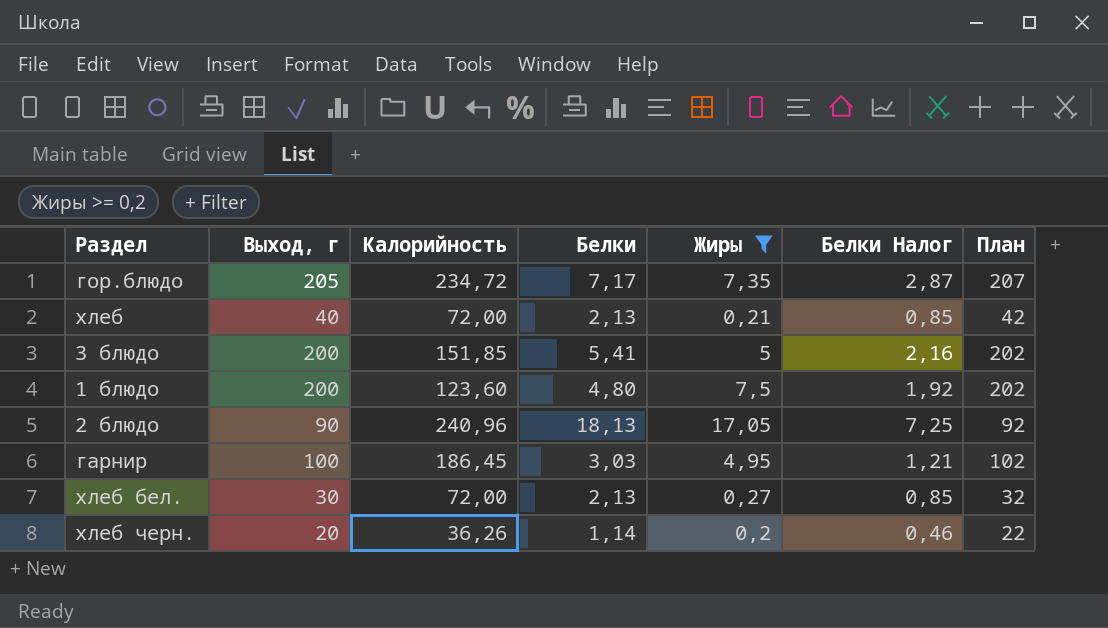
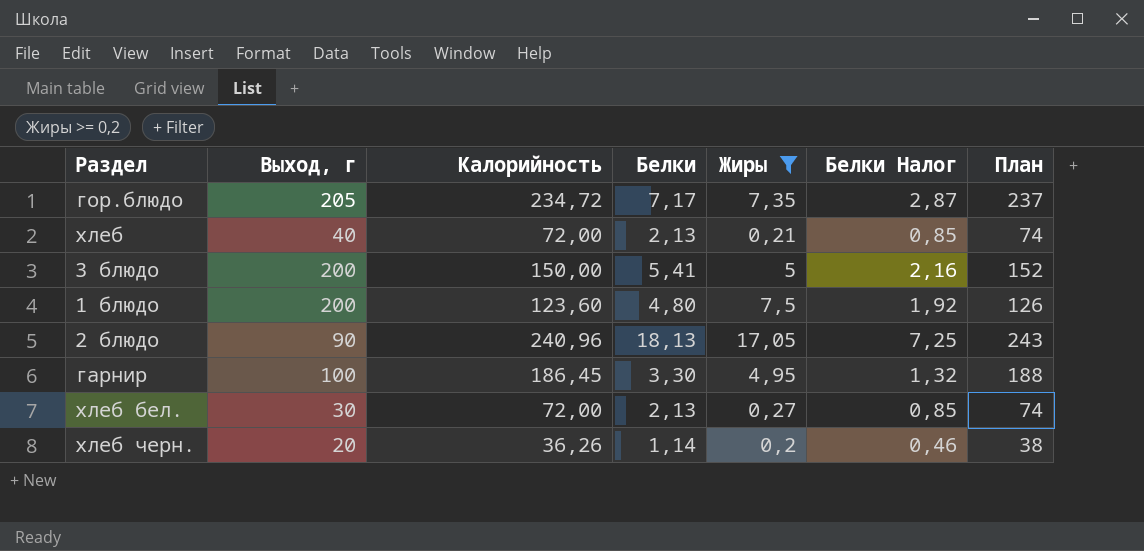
column План | formula: [Выход, г] + 2 -> [Калорийность] + 2
3 блюдо | Калорийность: 151,85 -> 150,00
гарнир | Белки: 3,03 -> 3,30
гарнир | Белки Налог: 1,21 -> 1,32

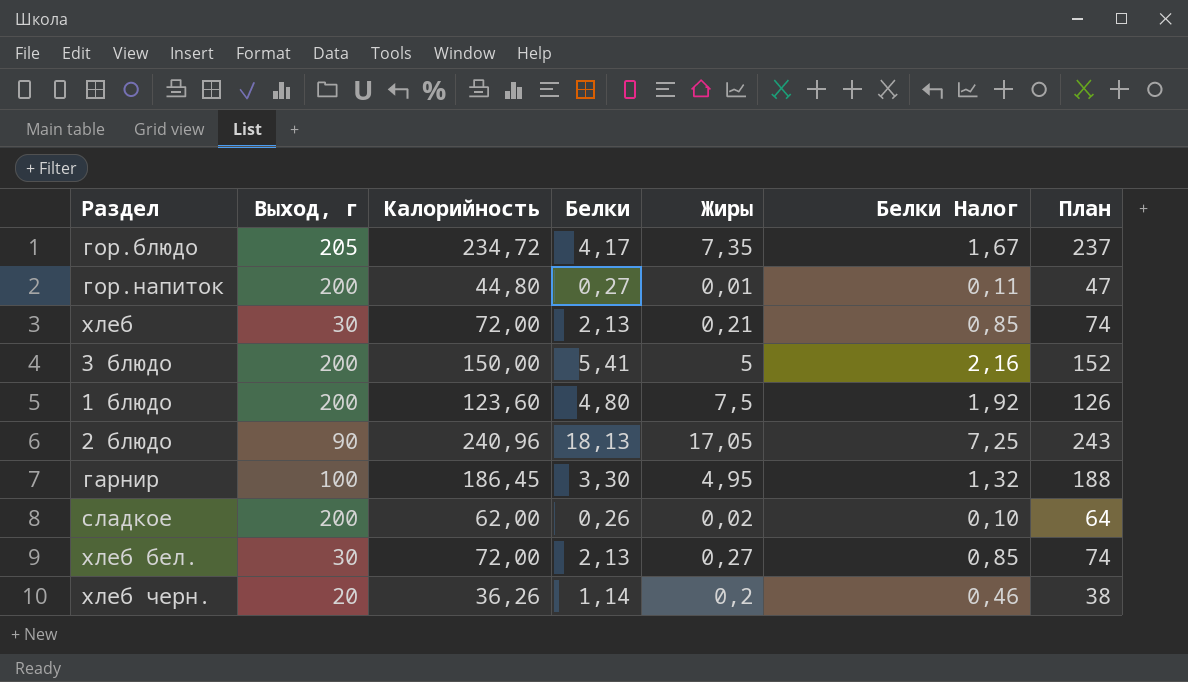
filter: Жиры >= 0,2 -> none
гор.блюдо | Белки: 7,17 -> 4,17
гор.блюдо | Белки Налог: 2,87 -> 1,67
хлеб | Выход, г: 40 -> 30

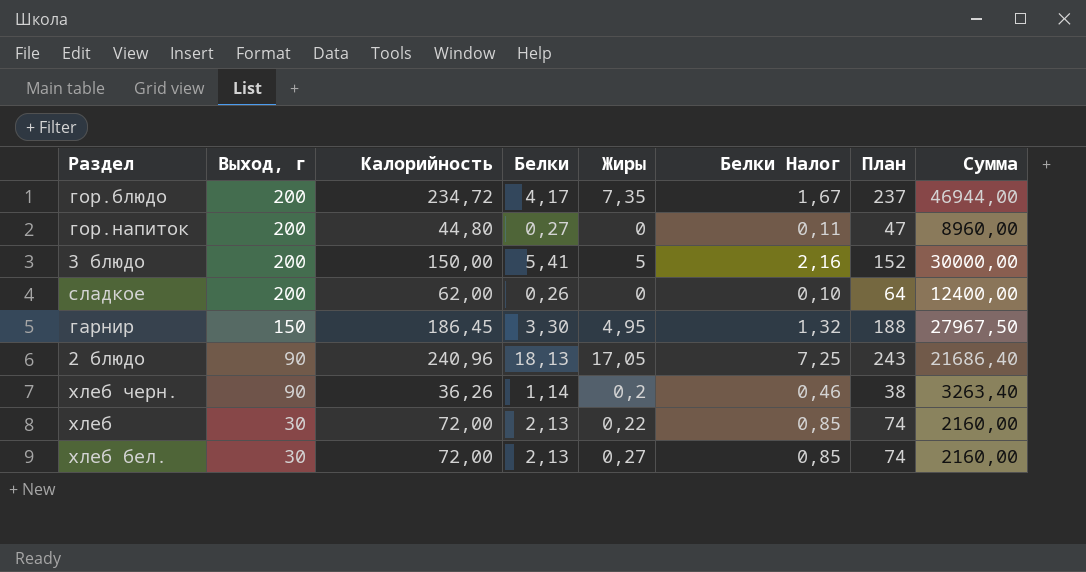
row order: none -> Выход, г descending
column Сумма | formula: none -> [Выход, г] * [Калорийность]
row 1 блюдо: 200 | 123,60 | 4,80 | 7,5 | 1,92 | 126 -> none
гор.блюдо | Выход, г: 205 -> 200
гор.напиток | Жиры: 0,01 -> 0
сладкое | Жиры: 0,02 -> 0
гарнир | Выход, г: 100 -> 150
хлеб черн. | Выход, г: 20 -> 90
хлеб | Жиры: 0,21 -> 0,22

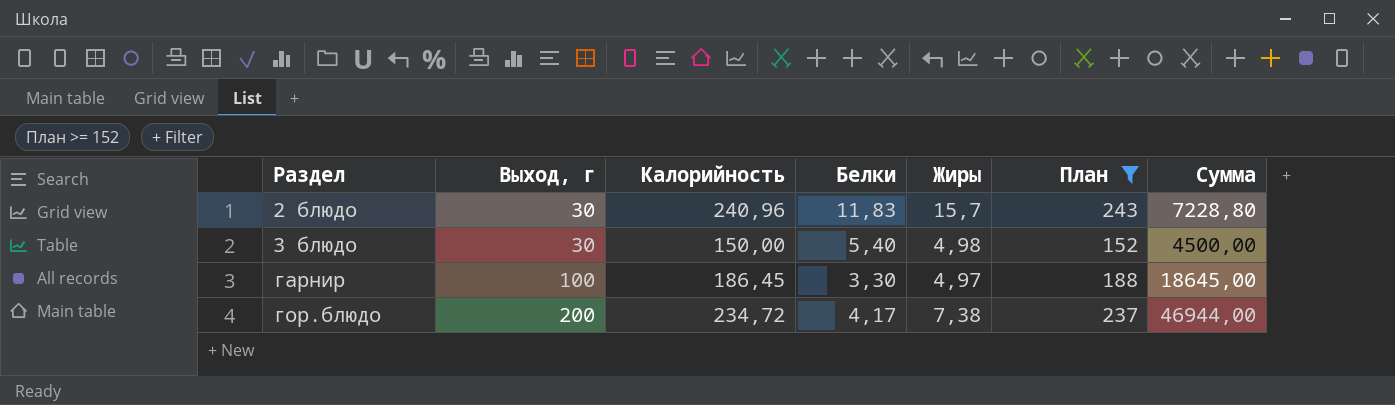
filter: none -> План >= 152
row order: Выход, г descending -> Раздел ascending
column Белки Налог | formula: [Белки] * 0,4 -> none
2 блюдо | Выход, г: 90 -> 30
2 блюдо | Белки: 18,13 -> 11,83
2 блюдо | Жиры: 17,05 -> 15,7
2 блюдо | Сумма: 21686,40 -> 7228,80
3 блюдо | Выход, г: 200 -> 30
3 блюдо | Белки: 5,41 -> 5,40
3 блюдо | Жиры: 5 -> 4,98
3 блюдо | Сумма: 30000,00 -> 4500,00
гарнир | Выход, г: 150 -> 100
гарнир | Жиры: 4,95 -> 4,97
гарнир | Сумма: 27967,50 -> 18645,00
гор.блюдо | Жиры: 7,35 -> 7,38

